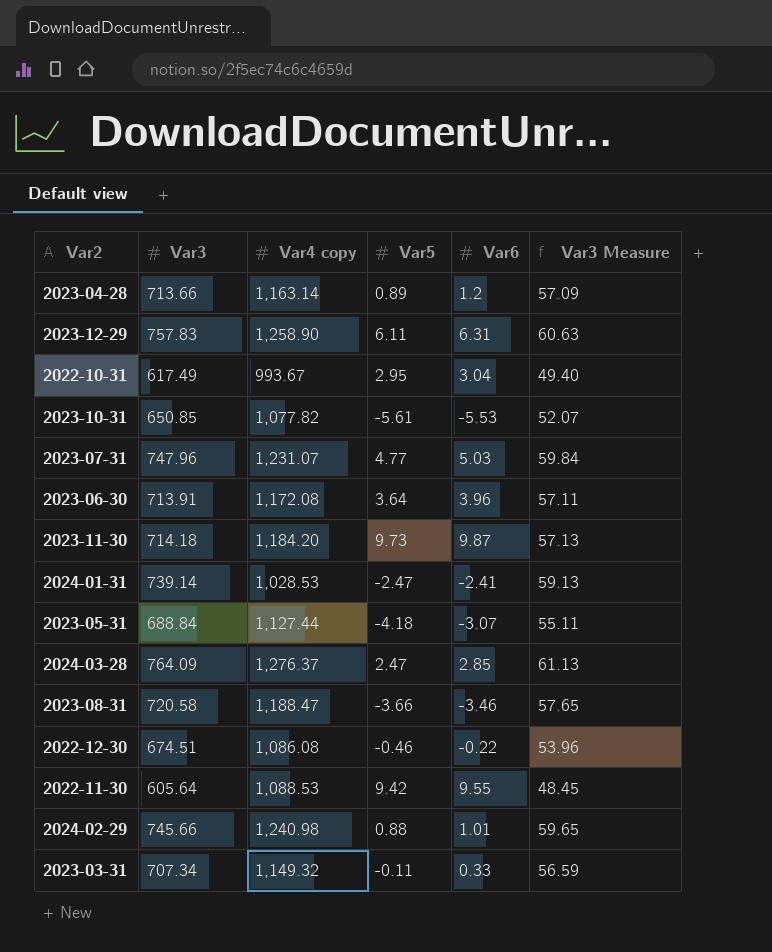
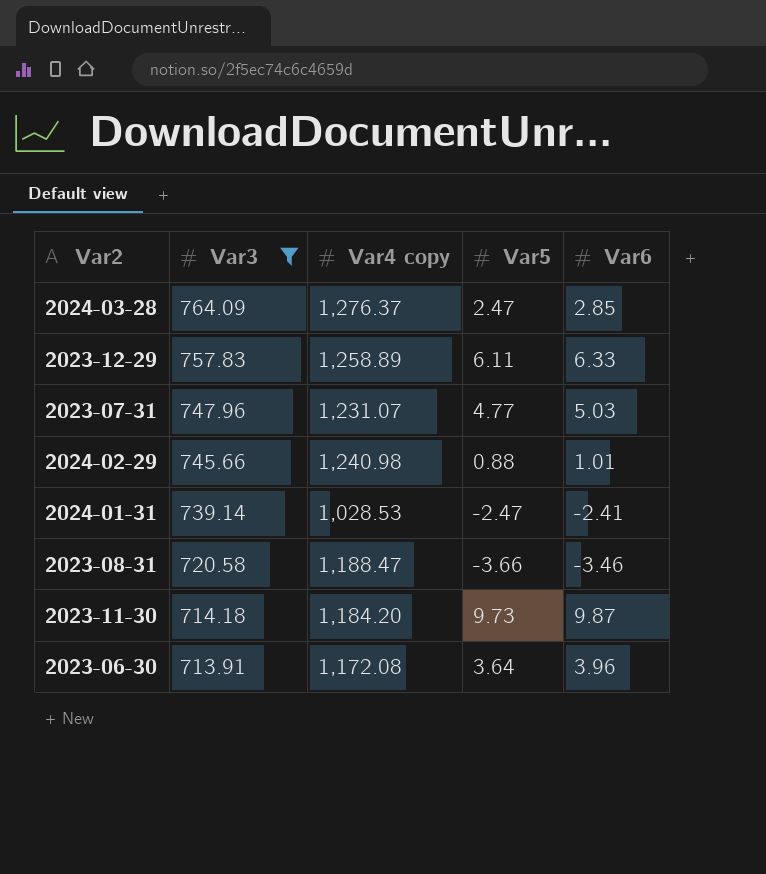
filter: none -> Var3 >= 713.91
row order: none -> Var3 descending
column Var3 Measure | formula: [Var3] * 0.08 -> none
2023-12-29 | Var4 copy: 1,258.90 -> 1,258.89
2023-12-29 | Var6: 6.31 -> 6.33

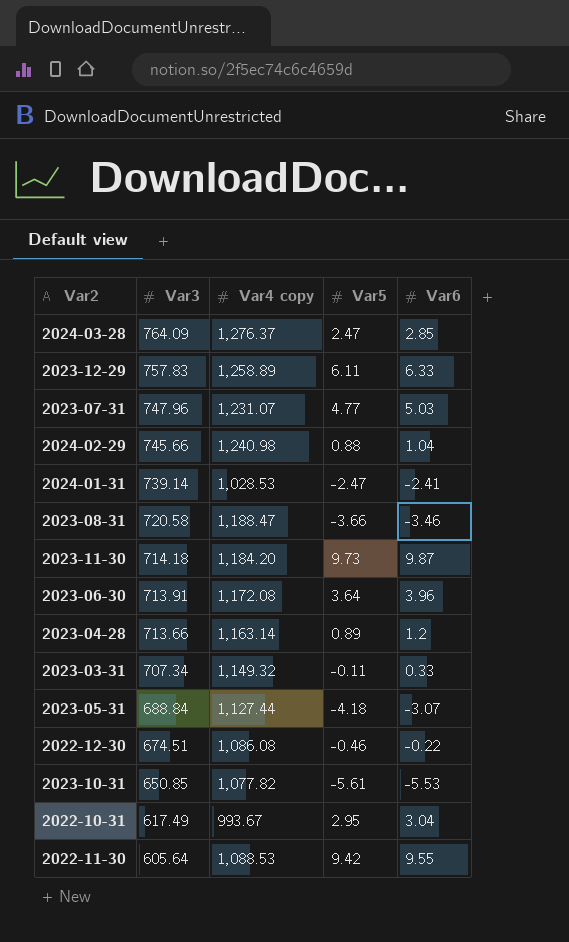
filter: Var3 >= 713.91 -> none
2024-02-29 | Var6: 1.01 -> 1.04

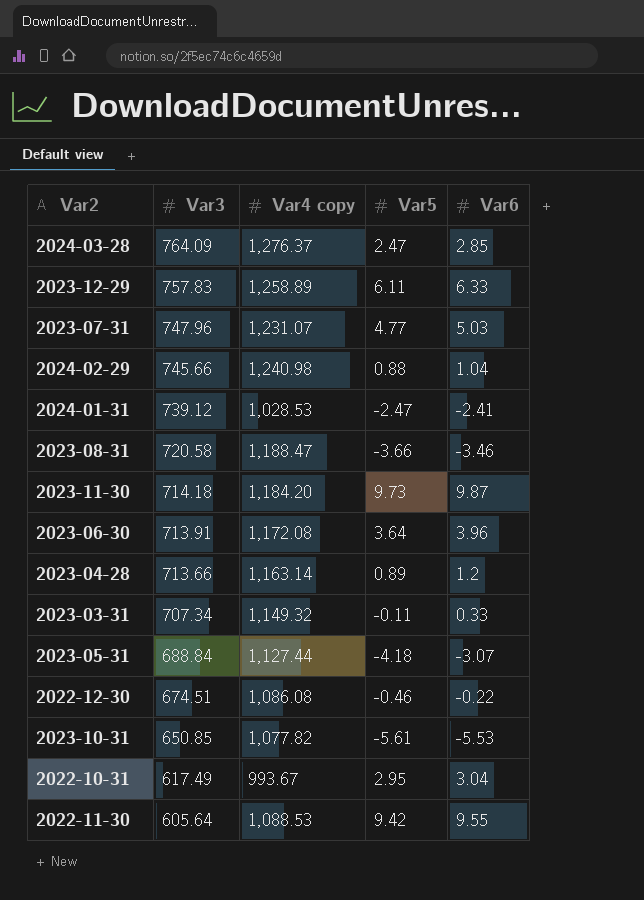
2024-01-31 | Var3: 739.14 -> 739.12

